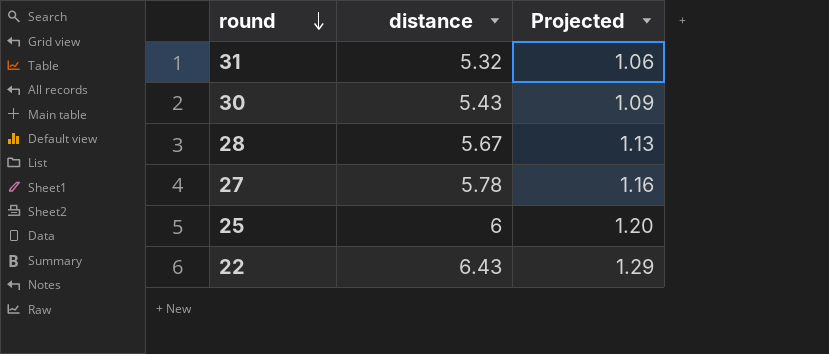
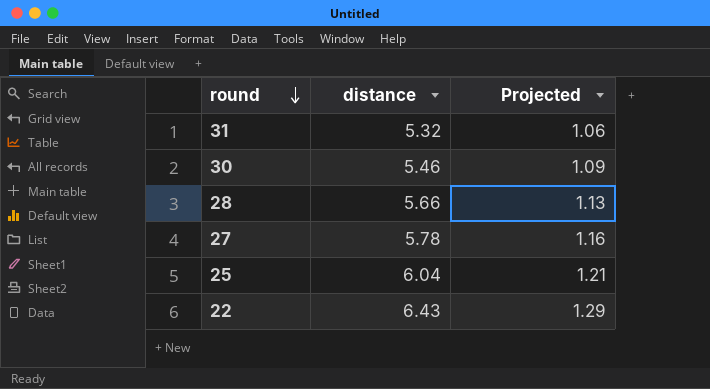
30 | distance: 5.43 -> 5.46
28 | distance: 5.67 -> 5.66
25 | distance: 6 -> 6.04
25 | Projected: 1.20 -> 1.21

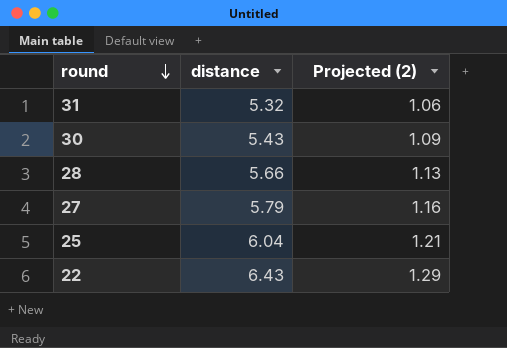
column name: Projected -> Projected (2)
30 | distance: 5.46 -> 5.43
27 | distance: 5.78 -> 5.79

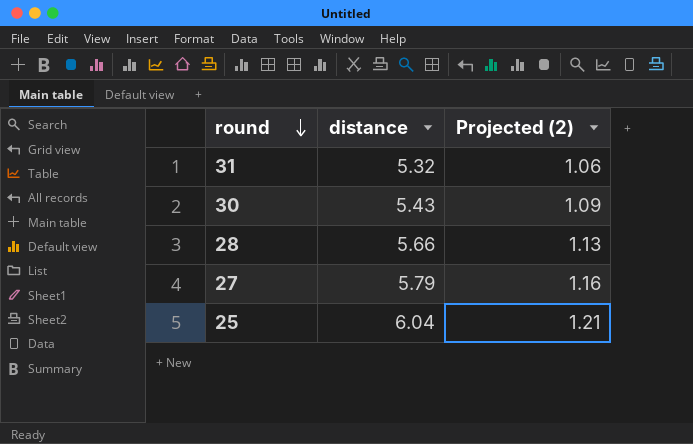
row 22: 6.43 | 1.29 -> none

